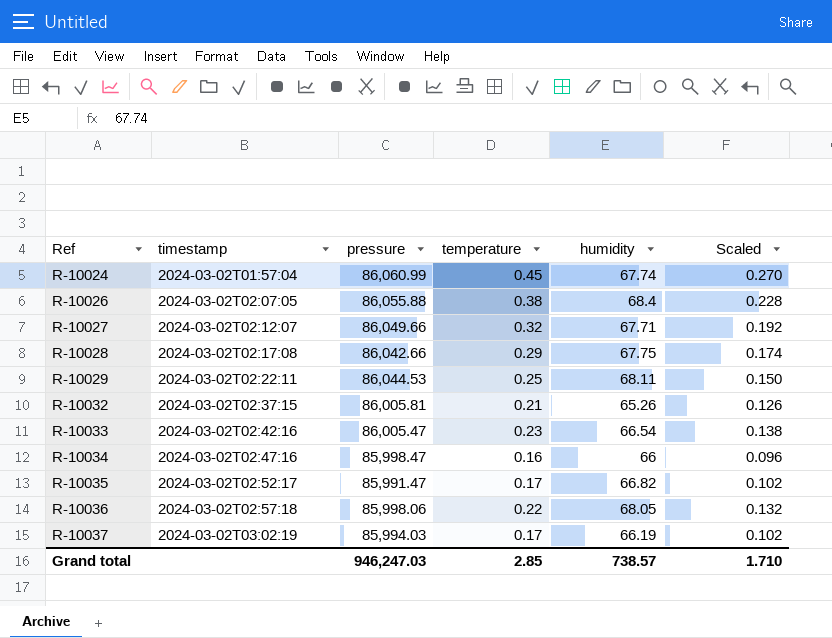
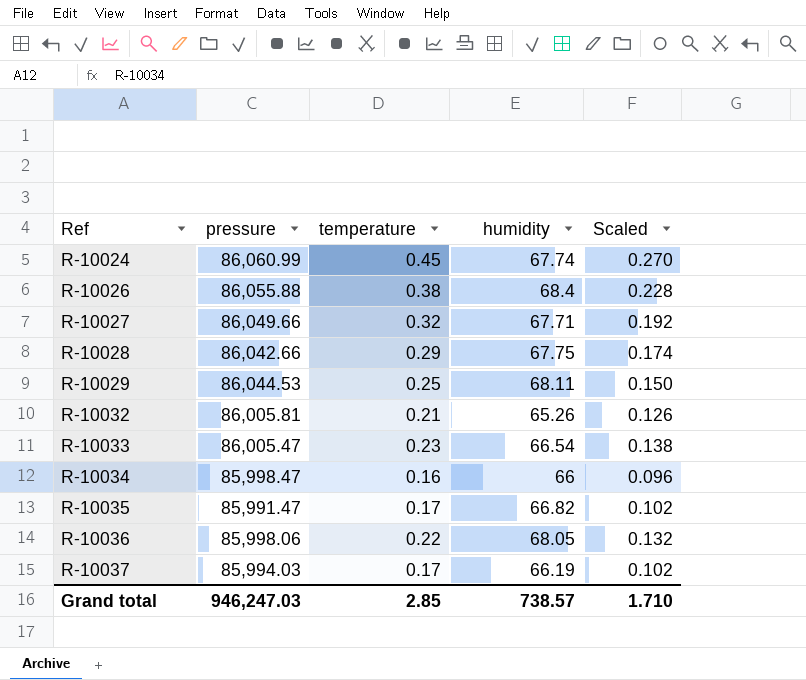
column timestamp | position: 2 -> none

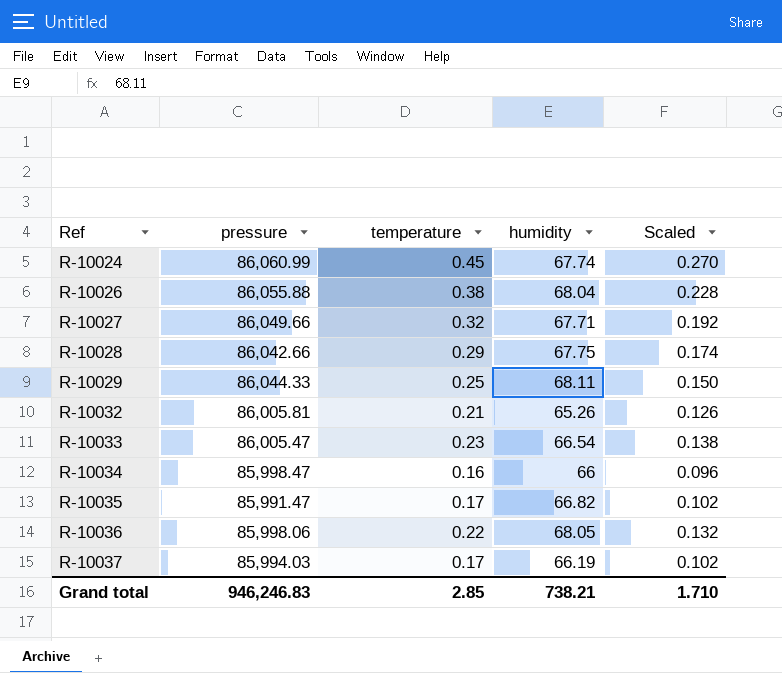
R-10026 | humidity: 68.4 -> 68.04
R-10029 | pressure: 86,044.53 -> 86,044.33
Grand total | pressure: 946,247.03 -> 946,246.83
Grand total | humidity: 738.57 -> 738.21

